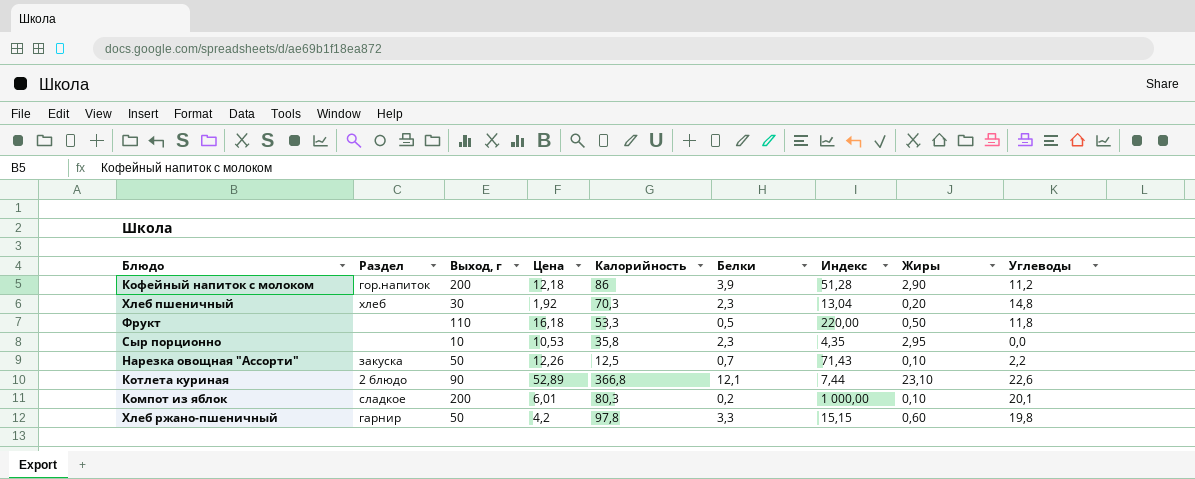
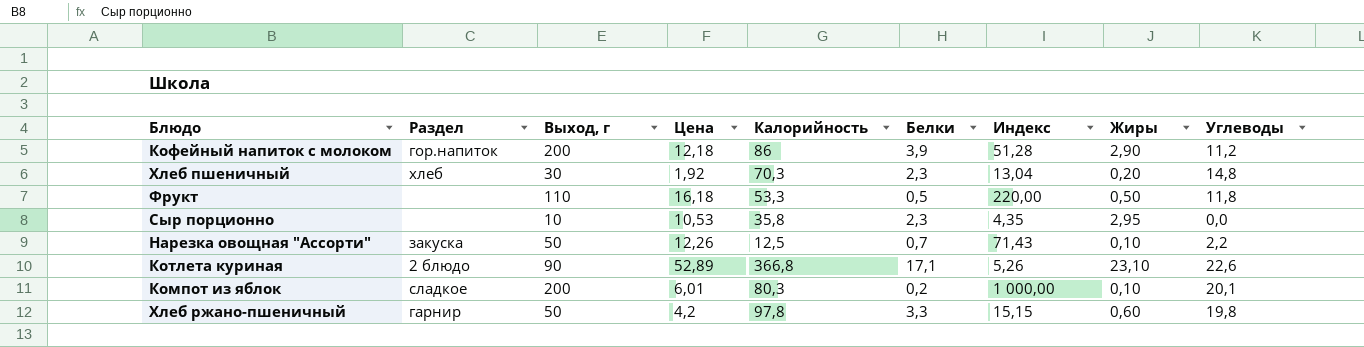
Котлета куриная | Белки: 12,1 -> 17,1
Котлета куриная | Индекс: 7,44 -> 5,26

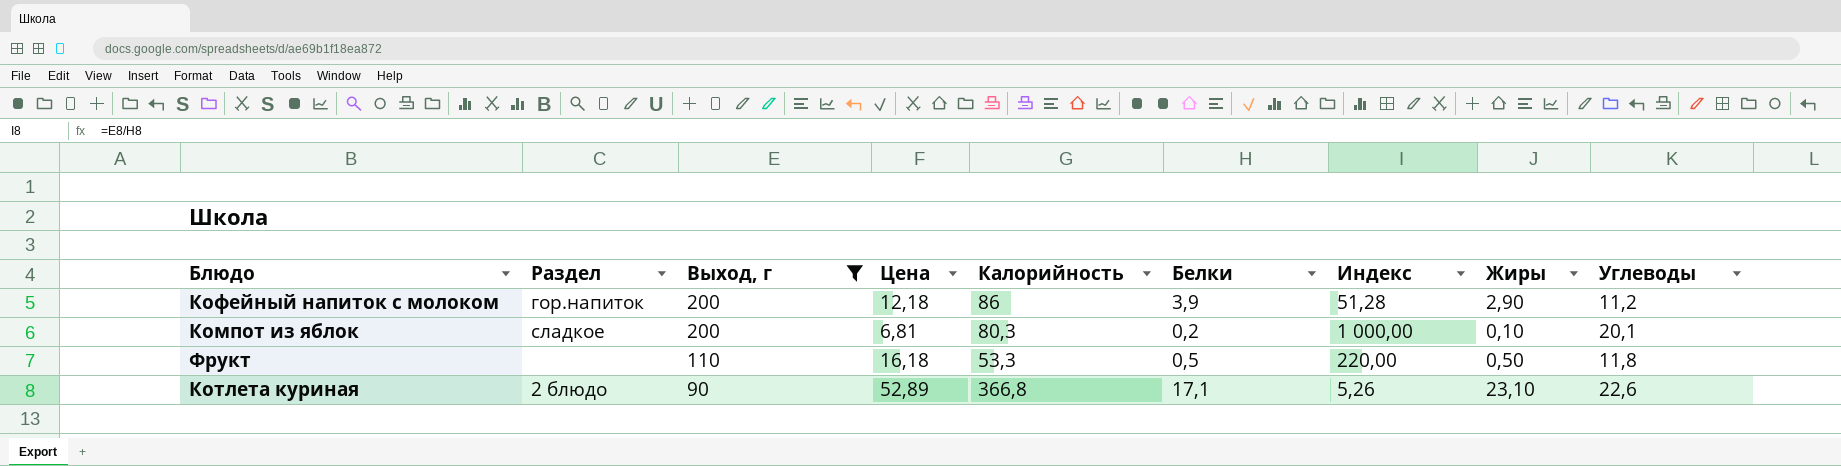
filter: none -> Выход, г >= 90
row order: none -> Выход, г descending
Компот из яблок | Цена: 6,01 -> 6,81

